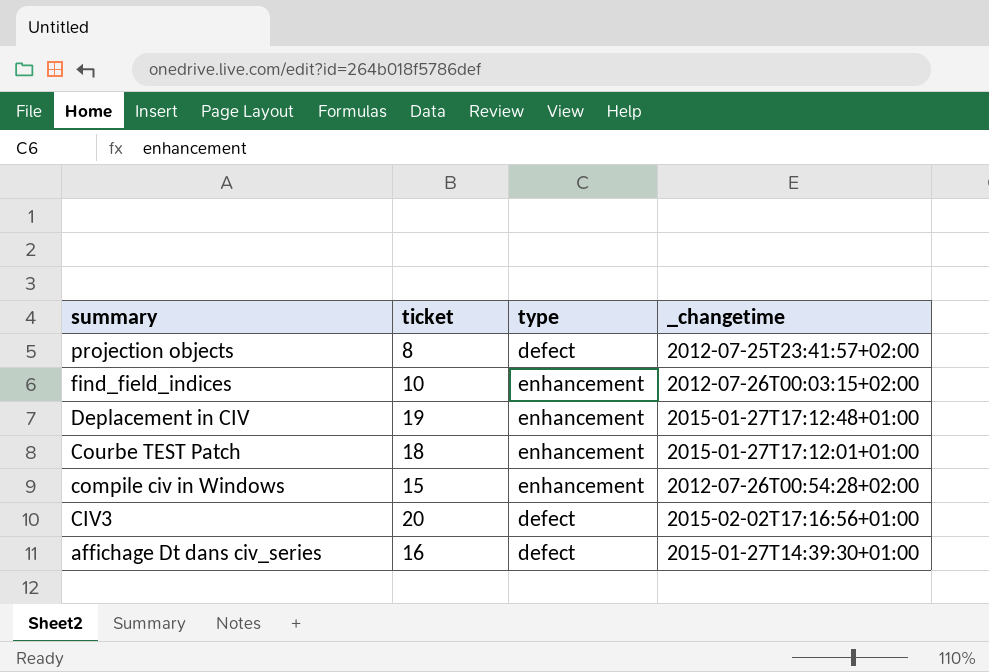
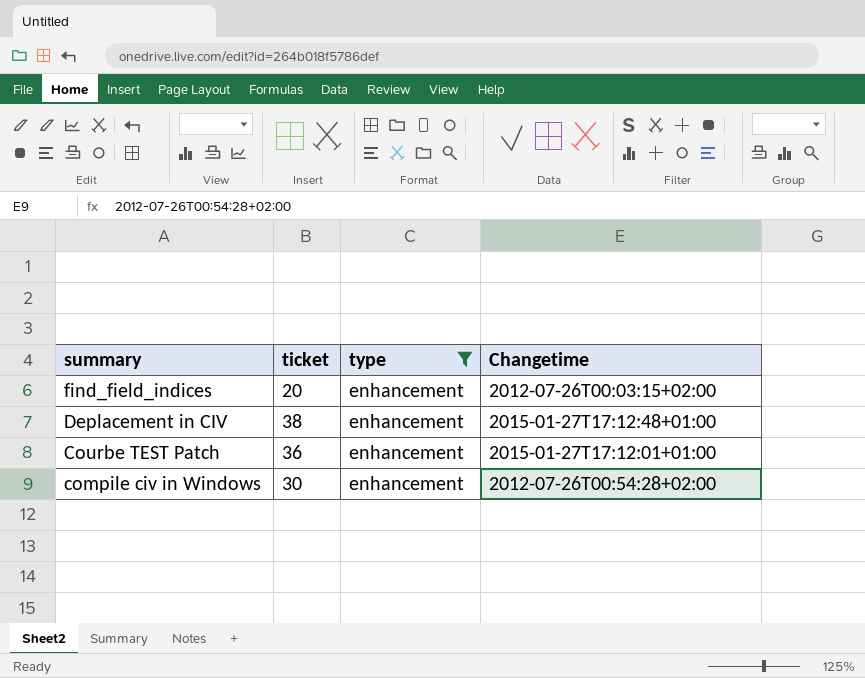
filter: none -> type = enhancement
column name: _changetime -> Changetime
find_field_indices | ticket: 10 -> 20
Deplacement in CIV | ticket: 19 -> 38
Courbe TEST Patch | ticket: 18 -> 36
compile civ in Windows | ticket: 15 -> 30

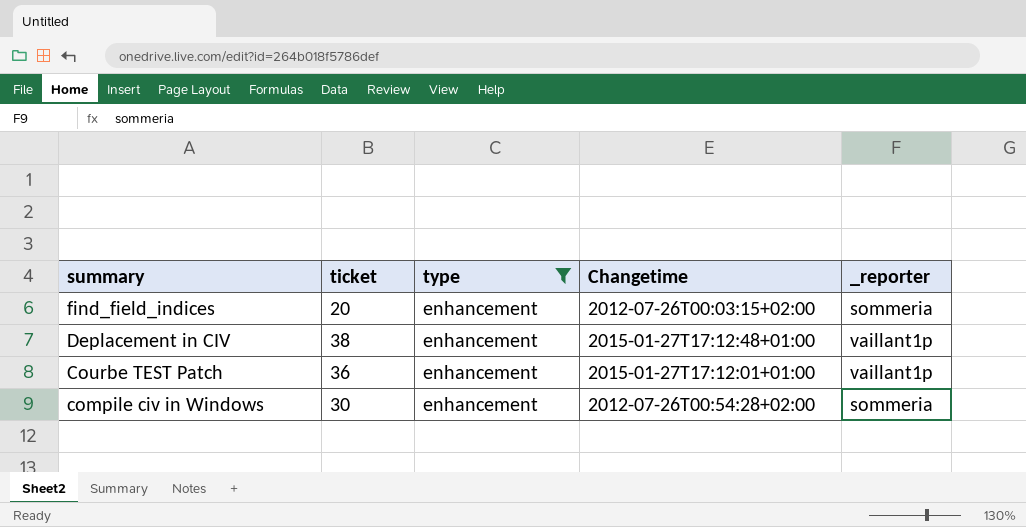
column _reporter | position: none -> 5

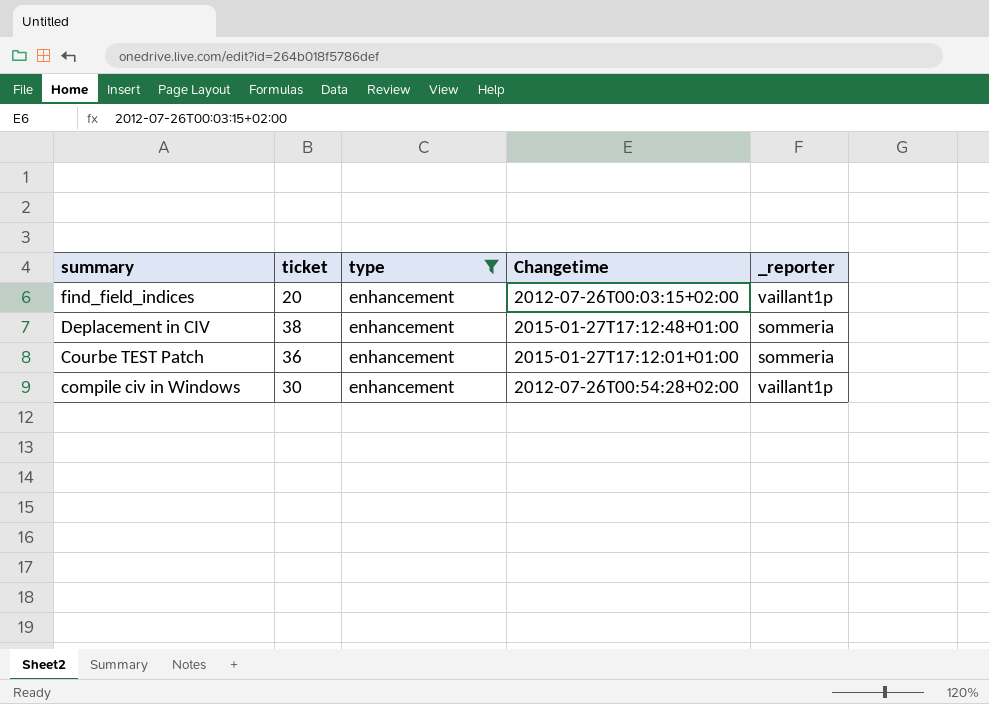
find_field_indices | _reporter: sommeria -> vaillant1p
Deplacement in CIV | _reporter: vaillant1p -> sommeria
Courbe TEST Patch | _reporter: vaillant1p -> sommeria
compile civ in Windows | _reporter: sommeria -> vaillant1p

